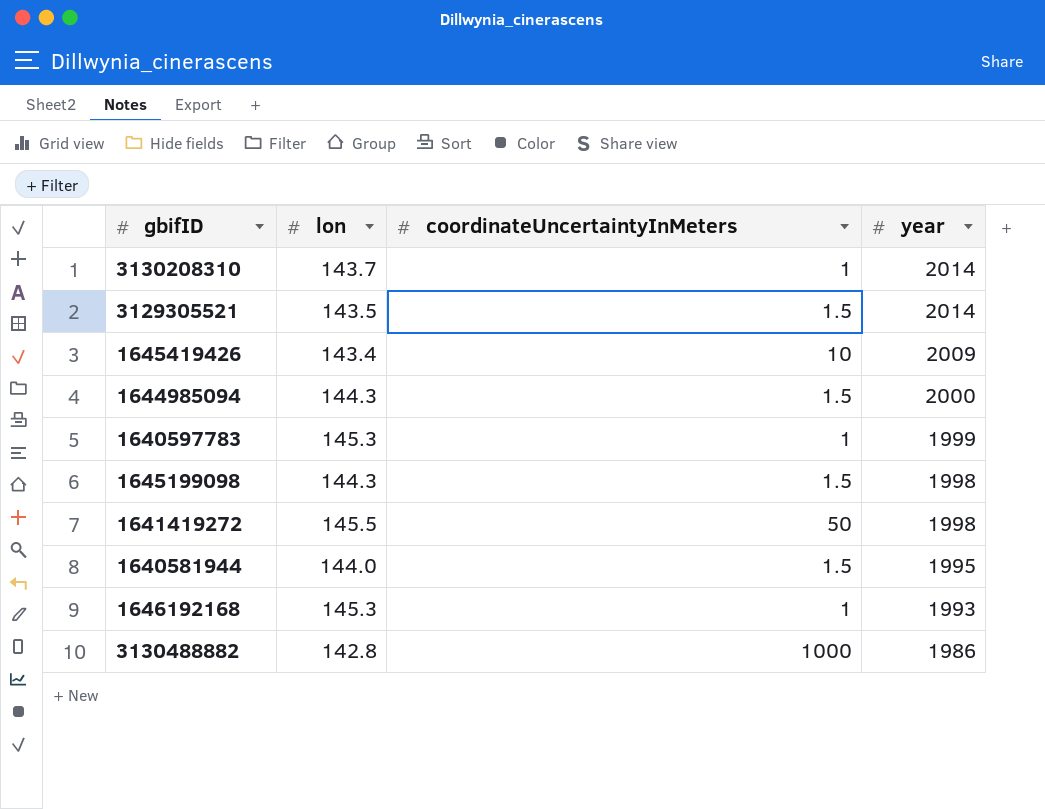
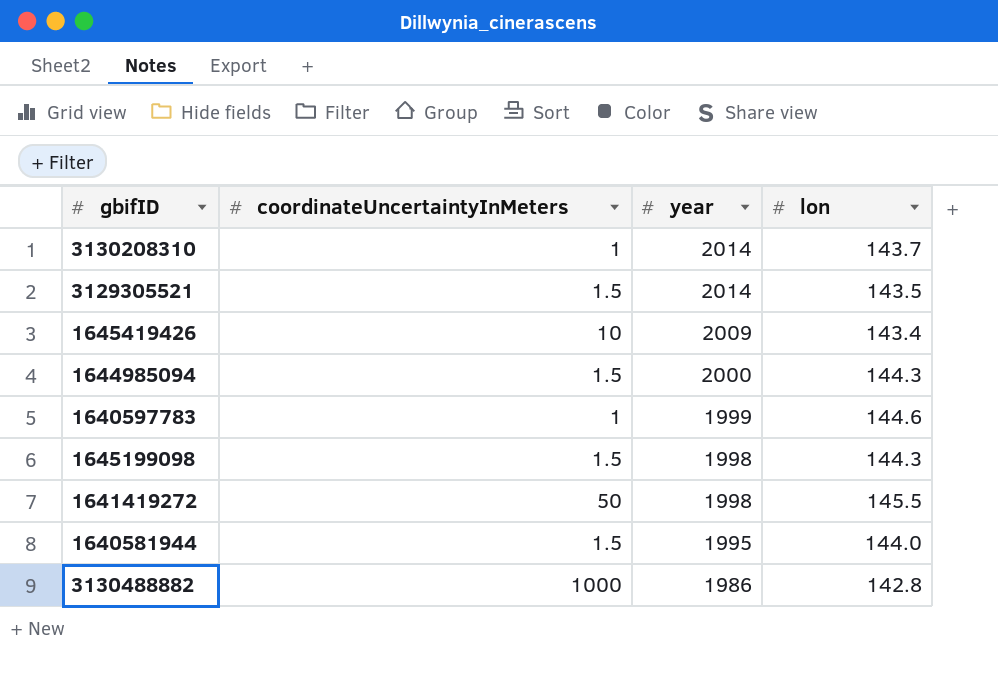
column lon | position: 2 -> 4
row 1646192168: 145.3 | 1 | 1993 -> none
1640597783 | lon: 145.3 -> 144.6

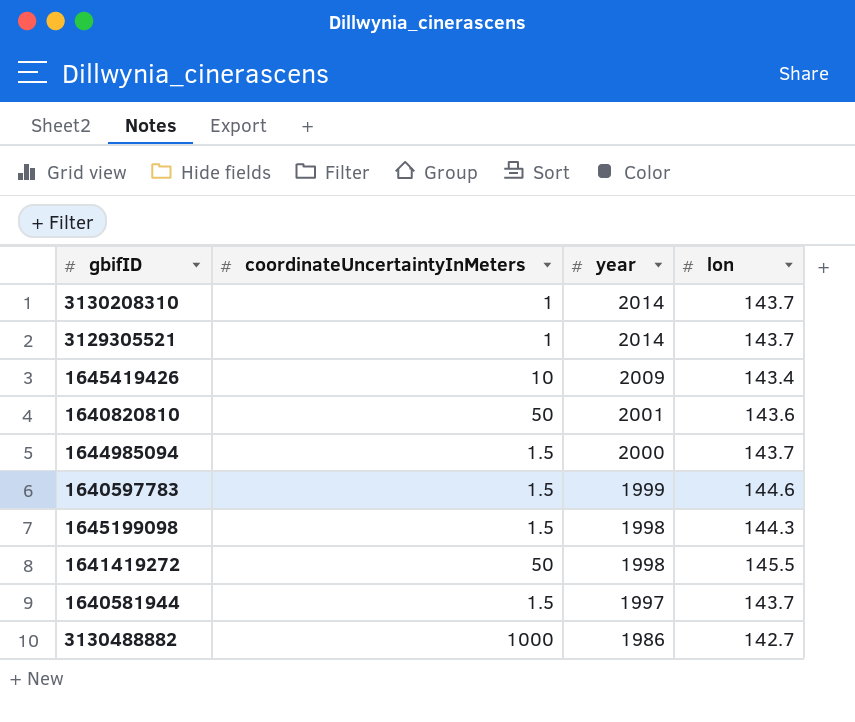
3129305521 | coordinateUncertaintyInMeters: 1.5 -> 1
3129305521 | lon: 143.5 -> 143.7
row 1640820810: none -> 50 | 2001 | 143.6
1644985094 | lon: 144.3 -> 143.7
1640597783 | coordinateUncertaintyInMeters: 1 -> 1.5
1640581944 | year: 1995 -> 1997
1640581944 | lon: 144.0 -> 143.7
3130488882 | lon: 142.8 -> 142.7

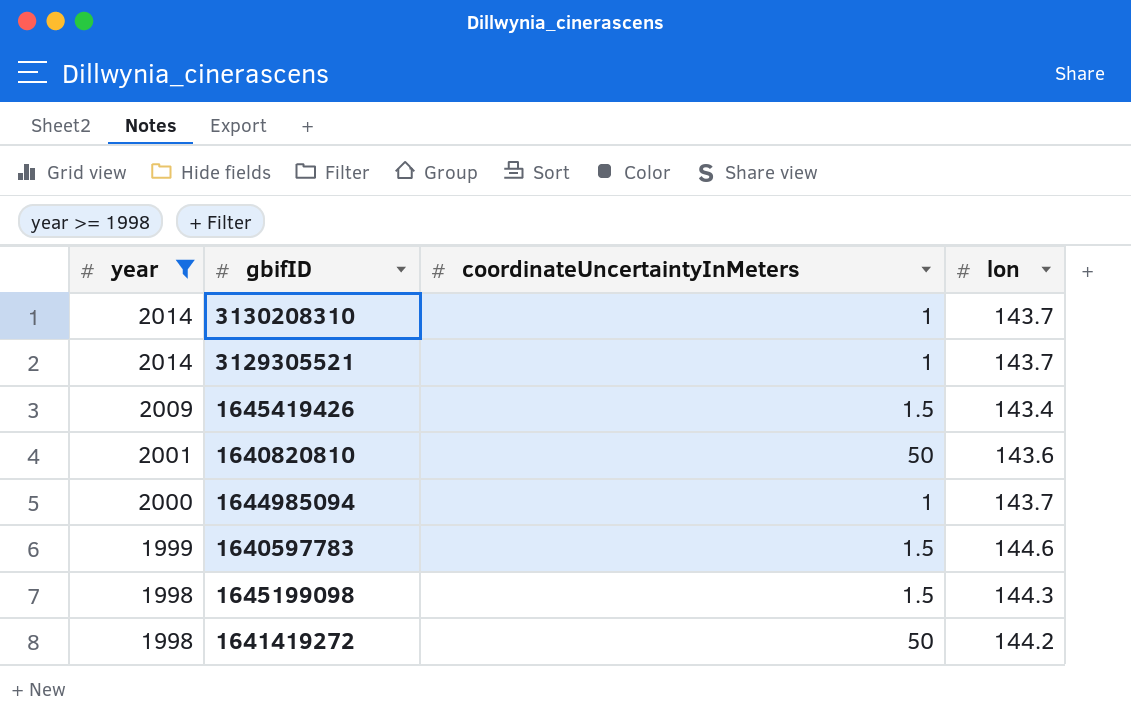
filter: none -> year >= 1998
column year | position: 3 -> 1
1645419426 | coordinateUncertaintyInMeters: 10 -> 1.5
1644985094 | coordinateUncertaintyInMeters: 1.5 -> 1
1641419272 | lon: 145.5 -> 144.2

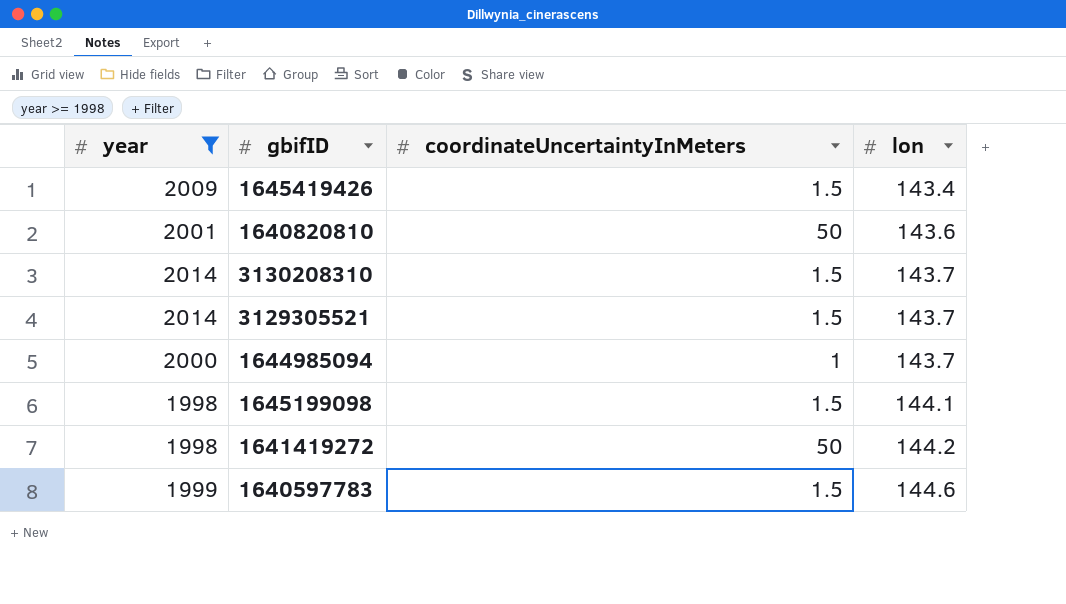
row order: year descending -> lon ascending
3130208310 | coordinateUncertaintyInMeters: 1 -> 1.5
3129305521 | coordinateUncertaintyInMeters: 1 -> 1.5
1645199098 | lon: 144.3 -> 144.1

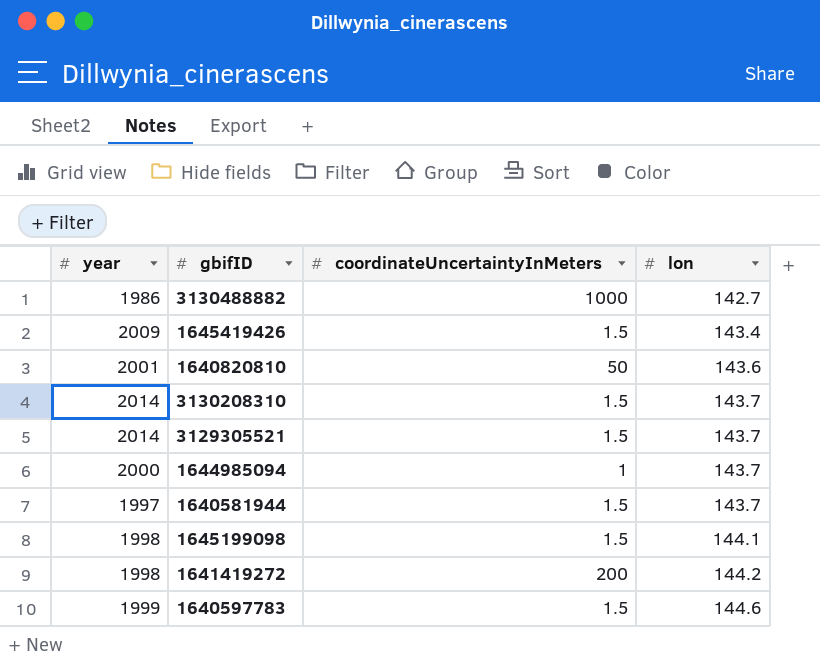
filter: year >= 1998 -> none
1641419272 | coordinateUncertaintyInMeters: 50 -> 200

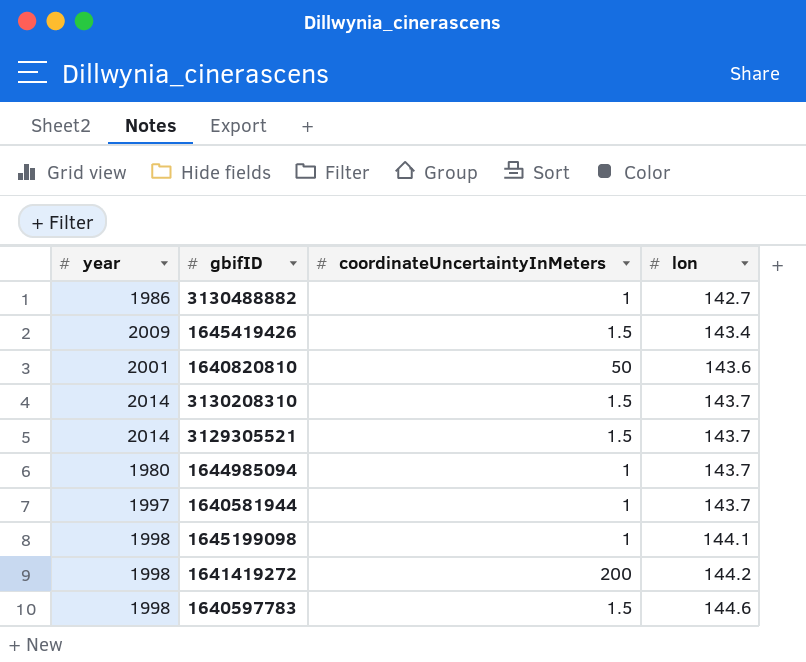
3130488882 | coordinateUncertaintyInMeters: 1000 -> 1
1644985094 | year: 2000 -> 1980
1640581944 | coordinateUncertaintyInMeters: 1.5 -> 1
1645199098 | coordinateUncertaintyInMeters: 1.5 -> 1
1640597783 | year: 1999 -> 1998

